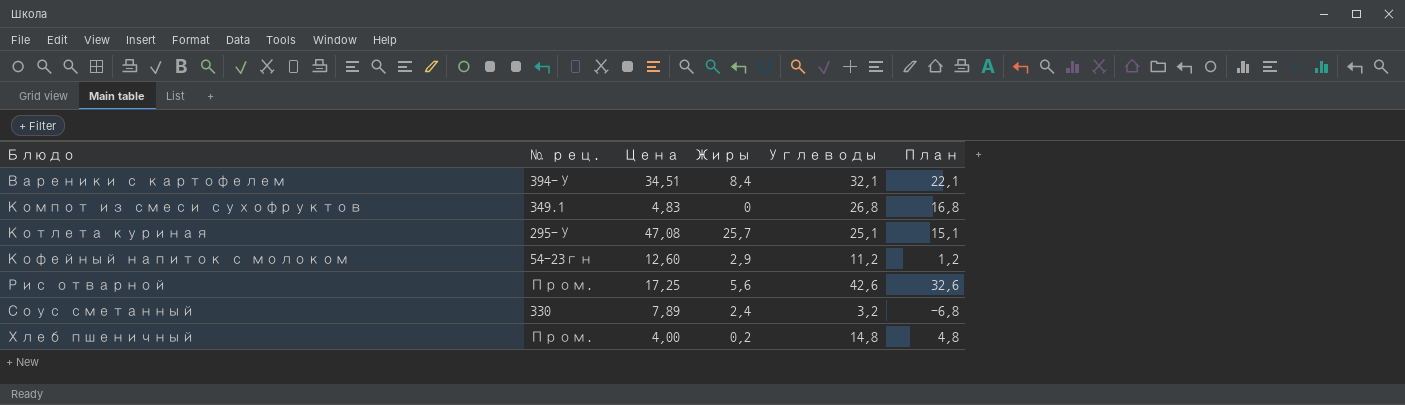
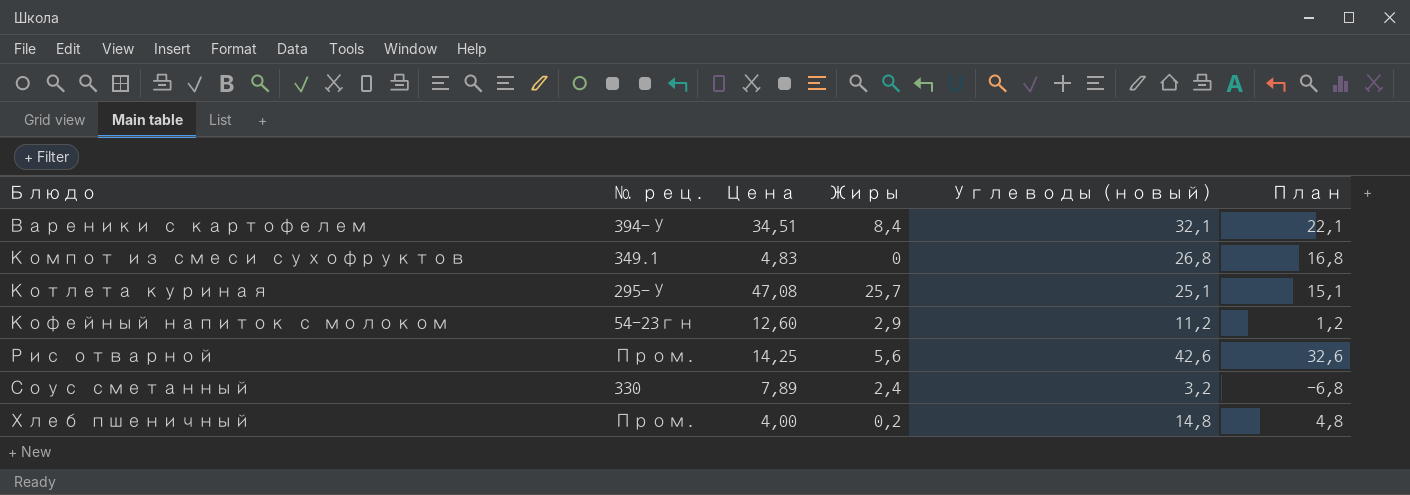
column name: Углеводы -> Углеводы (новый)
Рис отварной | Цена: 17,25 -> 14,25

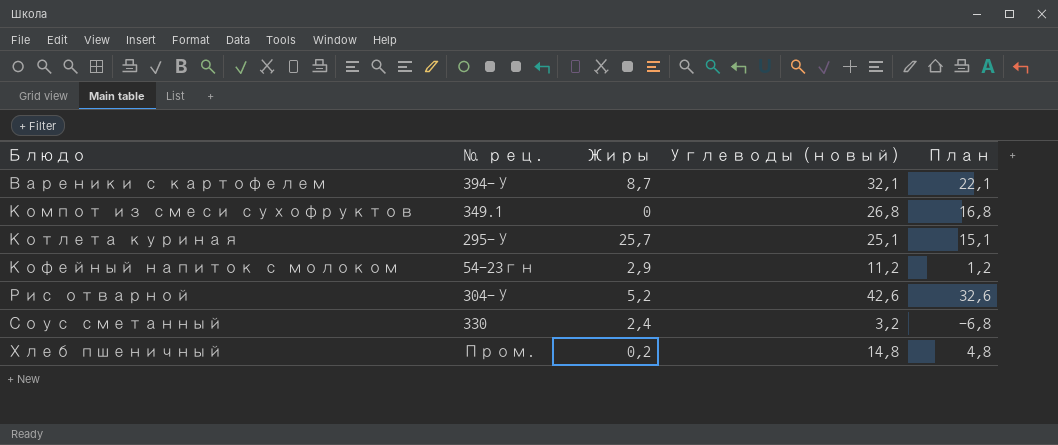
column Цена | position: 3 -> none
Вареники с картофелем | Жиры: 8,4 -> 8,7
Рис отварной | № рец.: Пром. -> 304-У
Рис отварной | Жиры: 5,6 -> 5,2

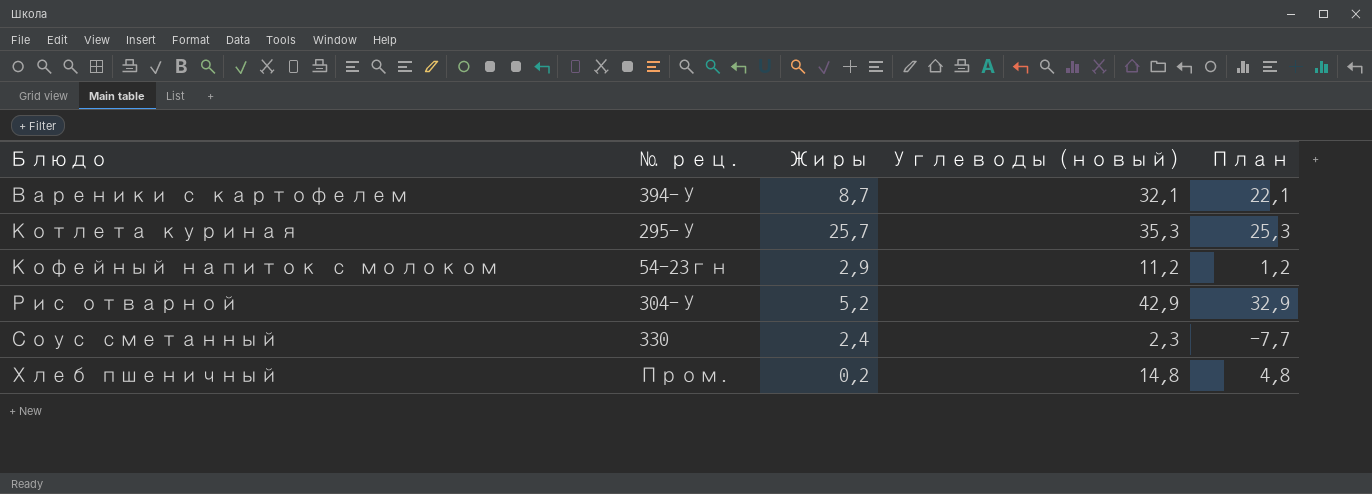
row Компот из смеси сухофруктов: 349.1 | 0 | 26,8 | 16,8 -> none
Котлета куриная | Углеводы (новый): 25,1 -> 35,3
Котлета куриная | План: 15,1 -> 25,3
Рис отварной | Углеводы (новый): 42,6 -> 42,9
Рис отварной | План: 32,6 -> 32,9
Соус сметанный | Углеводы (новый): 3,2 -> 2,3
Соус сметанный | План: -6,8 -> -7,7

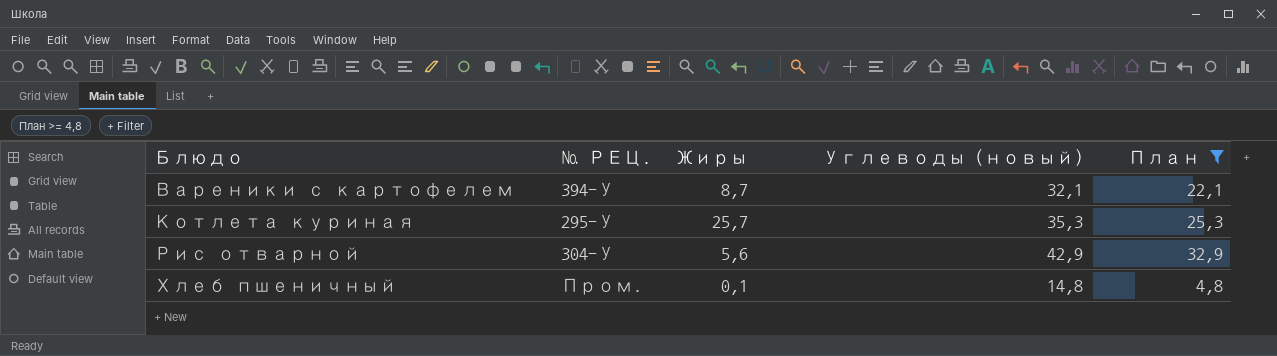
filter: none -> План >= 4,8
column name: № рец. -> № РЕЦ.
Рис отварной | Жиры: 5,2 -> 5,6
Хлеб пшеничный | Жиры: 0,2 -> 0,1

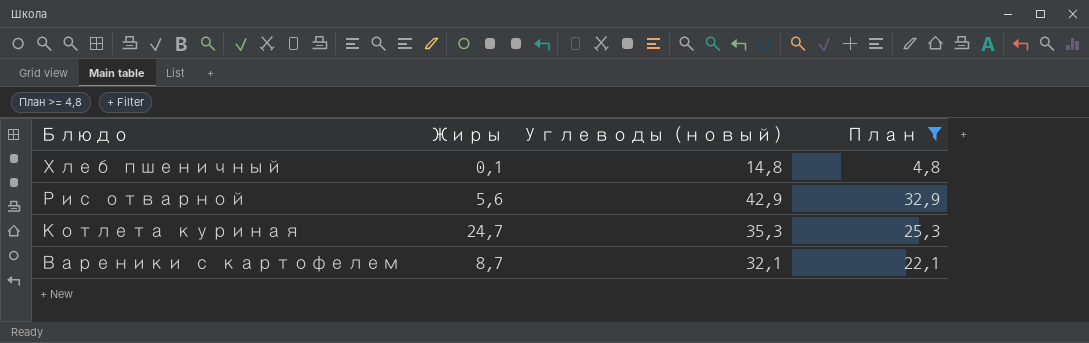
row order: Блюдо ascending -> Блюдо descending
column № РЕЦ. | position: 2 -> none
Котлета куриная | Жиры: 25,7 -> 24,7

